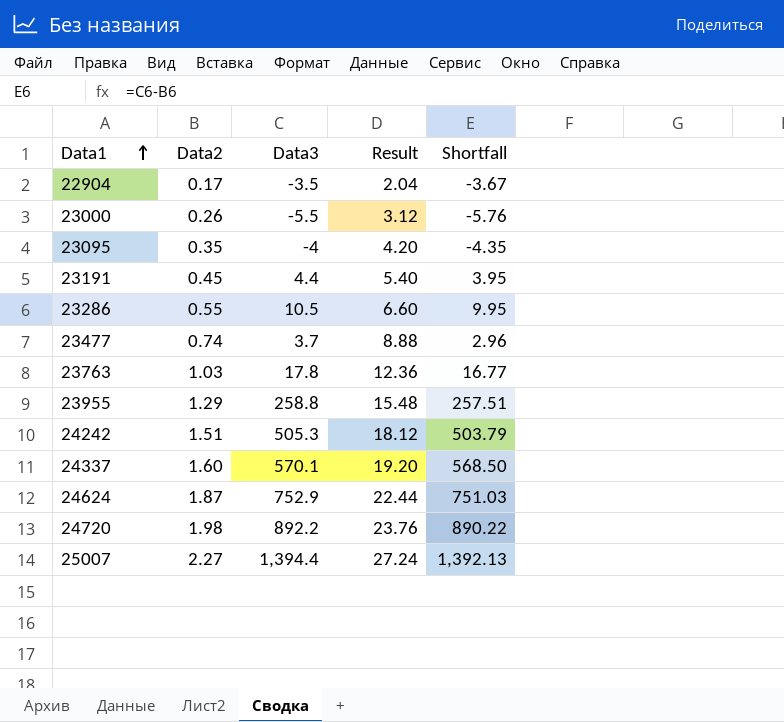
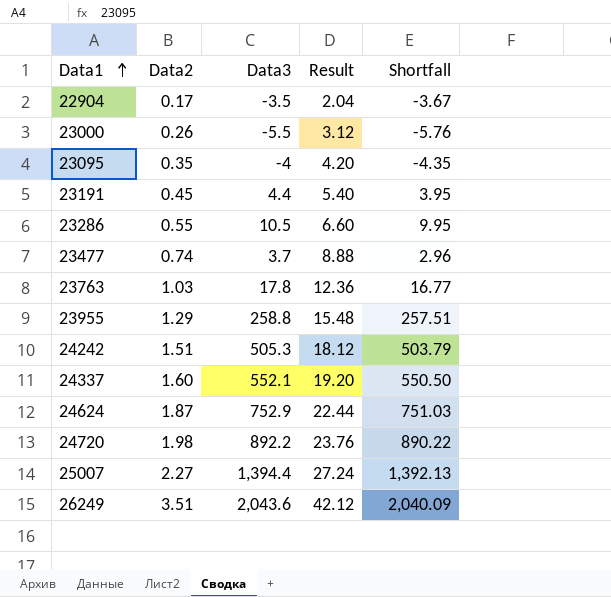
24337 | Data3: 570.1 -> 552.1
24337 | Shortfall: 568.50 -> 550.50
row 26249: none -> 3.51 | 2,043.6 | 42.12 | 2,040.09

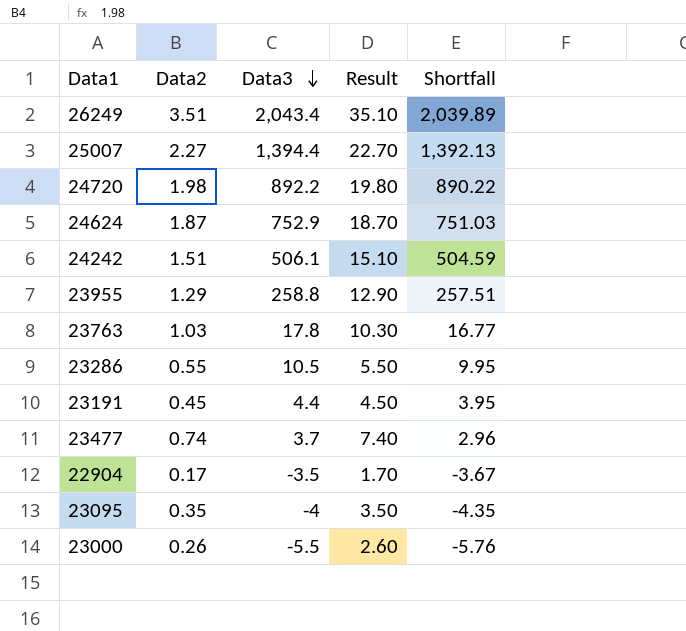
row order: Data1 ascending -> Data3 descending
column Result | formula: [Data2] * 12 -> [Data2] * 10
row 24337: 1.60 | 552.1 | 19.20 | 550.50 -> none
26249 | Data3: 2,043.6 -> 2,043.4
26249 | Shortfall: 2,040.09 -> 2,039.89
24242 | Data3: 505.3 -> 506.1
24242 | Shortfall: 503.79 -> 504.59

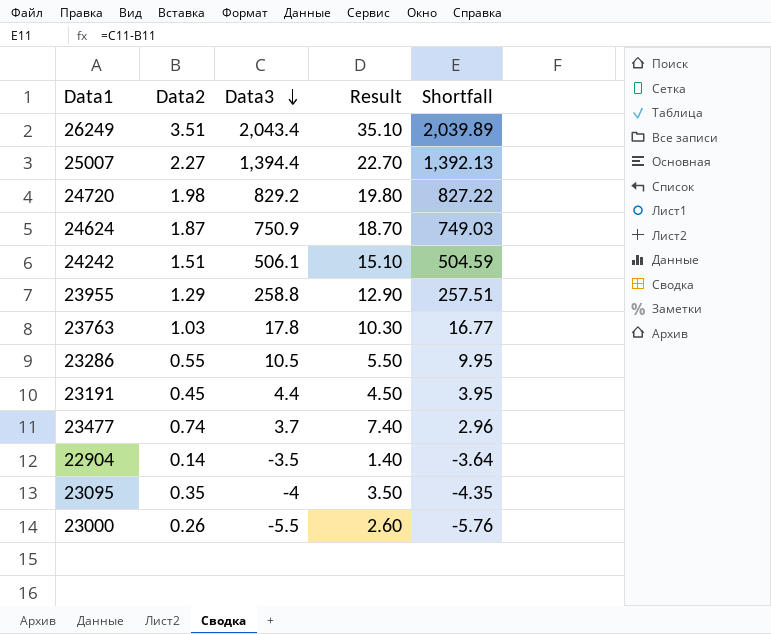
24720 | Data3: 892.2 -> 829.2
24720 | Shortfall: 890.22 -> 827.22
24624 | Data3: 752.9 -> 750.9
24624 | Shortfall: 751.03 -> 749.03
22904 | Data2: 0.17 -> 0.14
22904 | Result: 1.70 -> 1.40
22904 | Shortfall: -3.67 -> -3.64

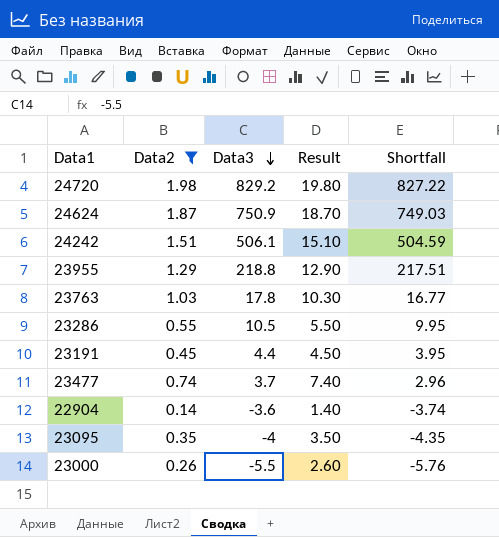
filter: none -> Data2 <= 1.98
23955 | Data3: 258.8 -> 218.8
23955 | Shortfall: 257.51 -> 217.51
22904 | Data3: -3.5 -> -3.6
22904 | Shortfall: -3.64 -> -3.74

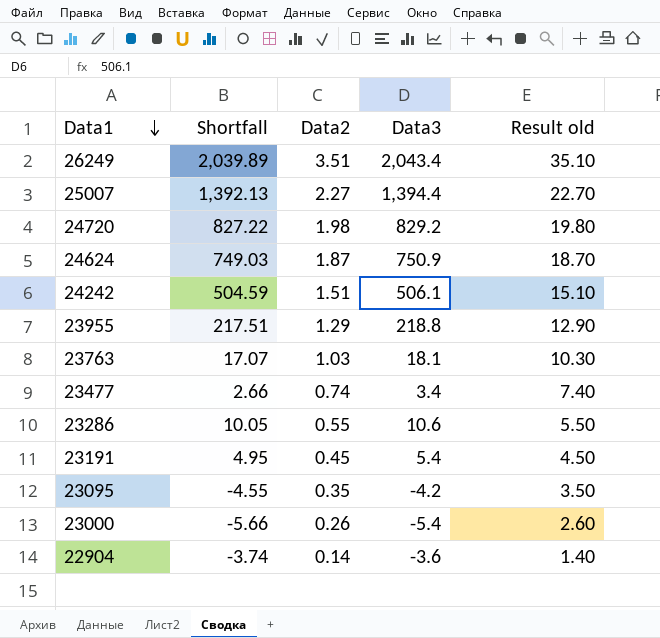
filter: Data2 <= 1.98 -> none
row order: Data3 descending -> Data1 descending
column Shortfall | position: 5 -> 2
column name: Result -> Result old
23763 | Shortfall: 16.77 -> 17.07
23763 | Data3: 17.8 -> 18.1
23477 | Shortfall: 2.96 -> 2.66
23477 | Data3: 3.7 -> 3.4
23286 | Shortfall: 9.95 -> 10.05
23286 | Data3: 10.5 -> 10.6
23191 | Shortfall: 3.95 -> 4.95
23191 | Data3: 4.4 -> 5.4
23095 | Shortfall: -4.35 -> -4.55
23095 | Data3: -4 -> -4.2
23000 | Shortfall: -5.76 -> -5.66
23000 | Data3: -5.5 -> -5.4

